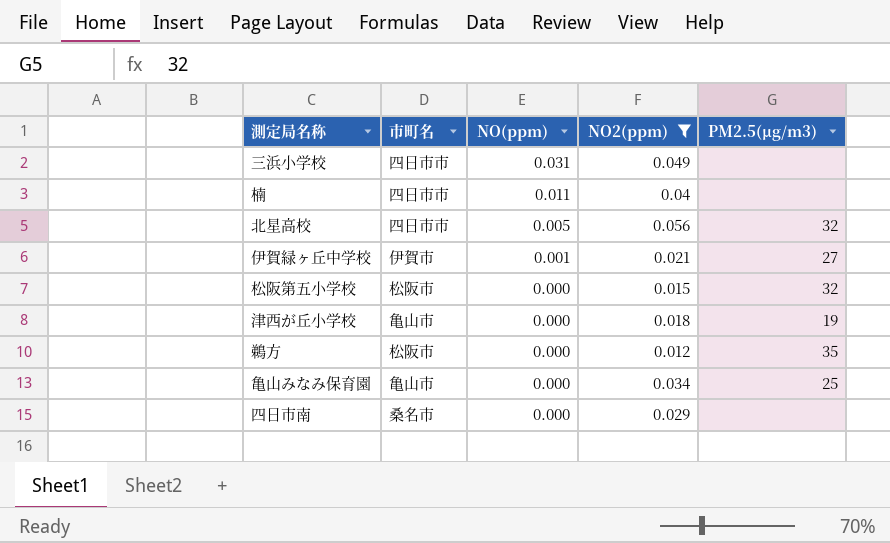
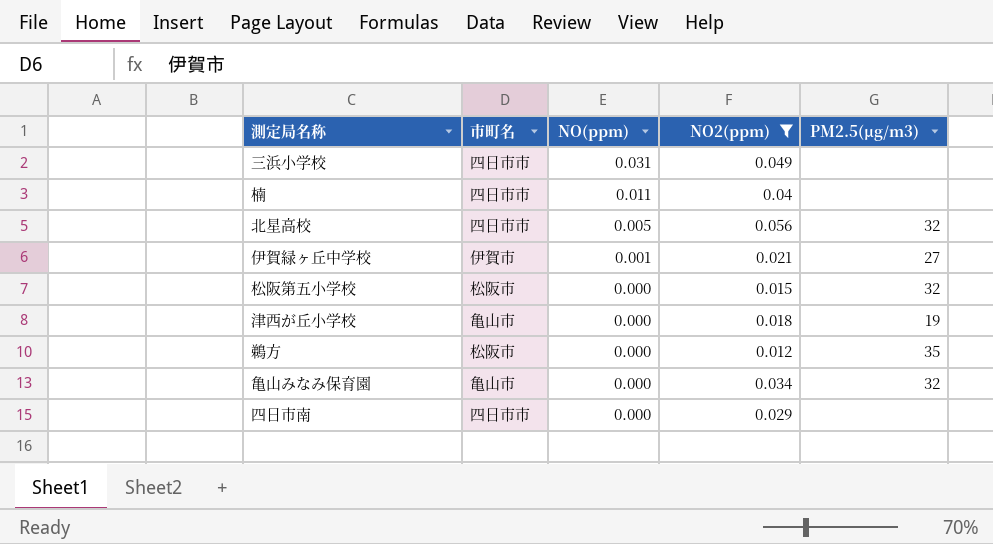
亀山みなみ保育園 | PM2.5(μg/m3): 25 -> 32
四日市南 | 市町名: 桑名市 -> 四日市市

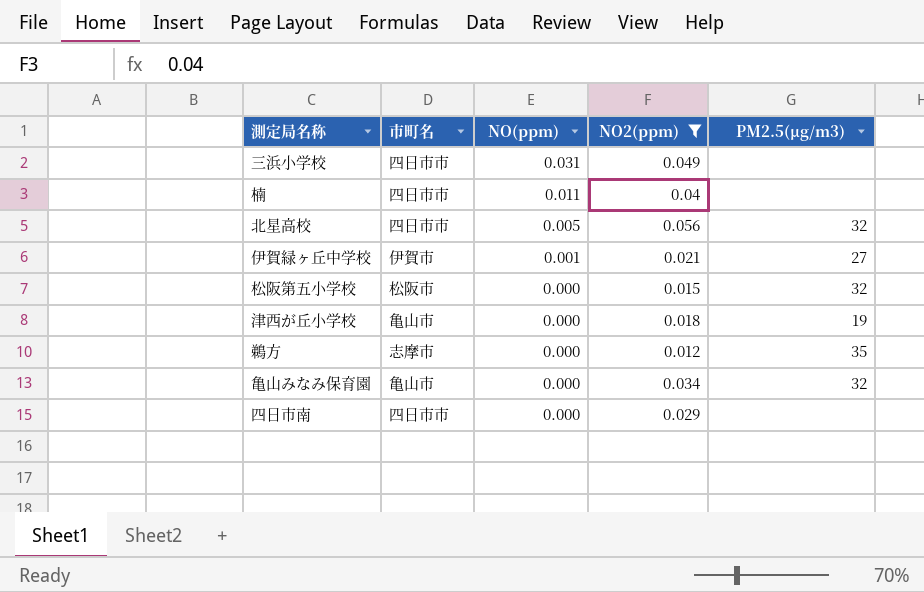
鵜方 | 市町名: 松阪市 -> 志摩市

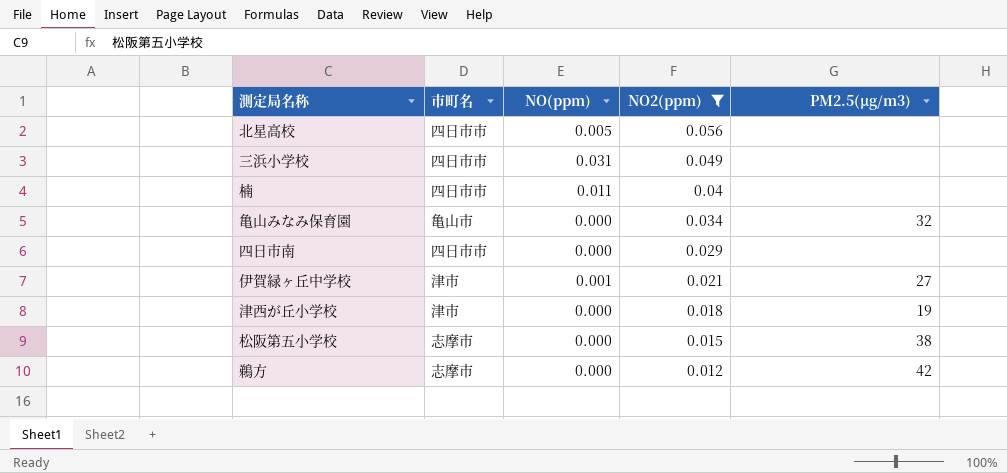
row order: NO(ppm) descending -> NO2(ppm) descending
北星高校 | PM2.5(μg/m3): 32 -> none
伊賀緑ヶ丘中学校 | 市町名: 伊賀市 -> 津市
津西が丘小学校 | 市町名: 亀山市 -> 津市
松阪第五小学校 | 市町名: 松阪市 -> 志摩市
松阪第五小学校 | PM2.5(μg/m3): 32 -> 38
鵜方 | PM2.5(μg/m3): 35 -> 42

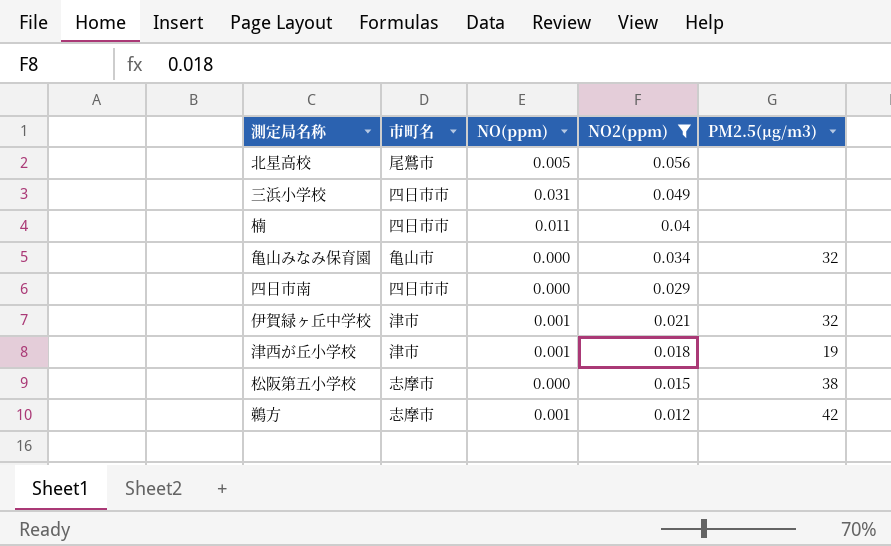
北星高校 | 市町名: 四日市市 -> 尾鷲市
伊賀緑ヶ丘中学校 | PM2.5(μg/m3): 27 -> 32
津西が丘小学校 | NO(ppm): 0.000 -> 0.001
鵜方 | NO(ppm): 0.000 -> 0.001

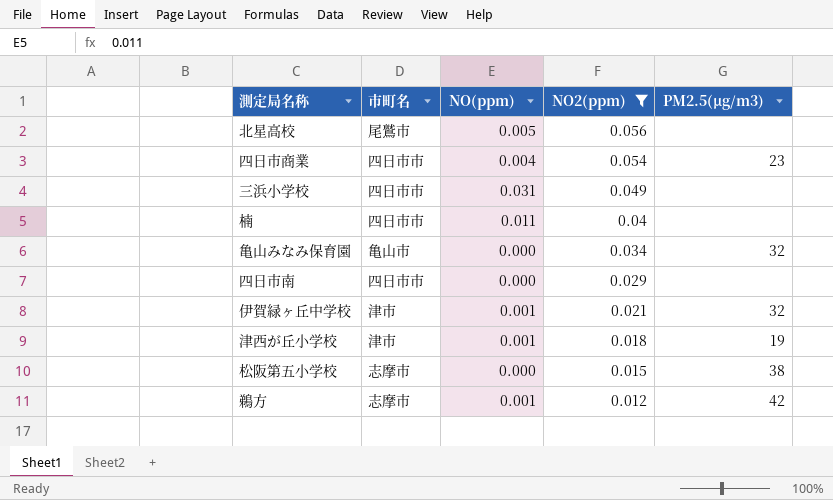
row 四日市商業: none -> 四日市市 | 0.004 | 0.054 | 23

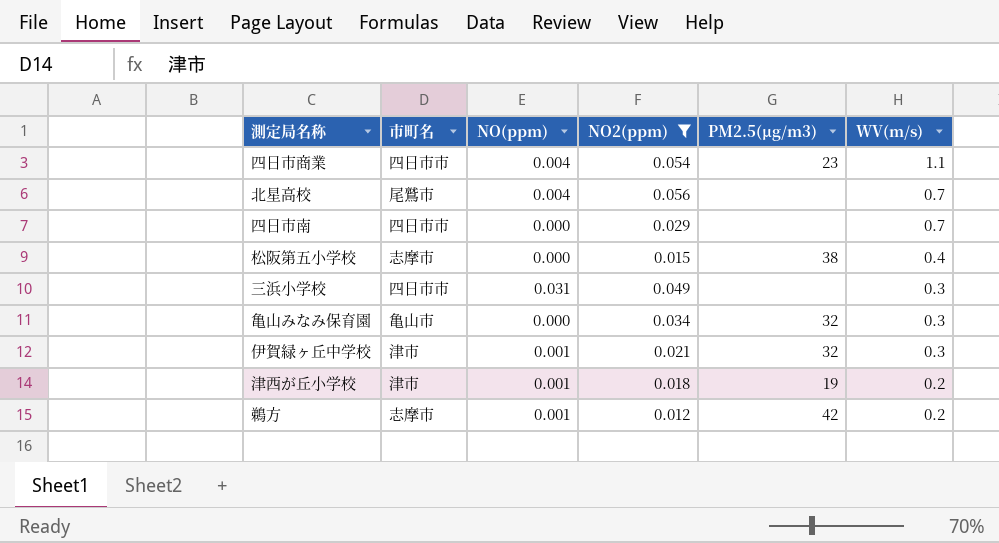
row order: NO2(ppm) descending -> WV(m/s) descending
column WV(m/s) | position: none -> 6
row 楠: 四日市市 | 0.011 | 0.04 | none -> none
北星高校 | NO(ppm): 0.005 -> 0.004

